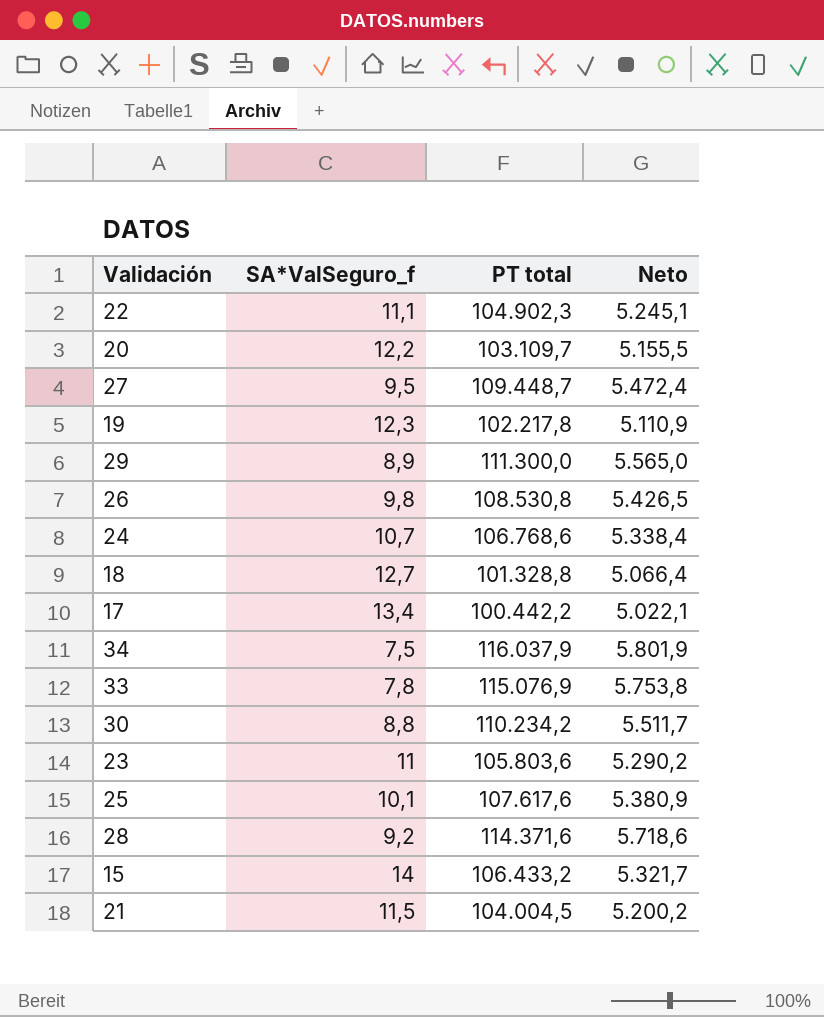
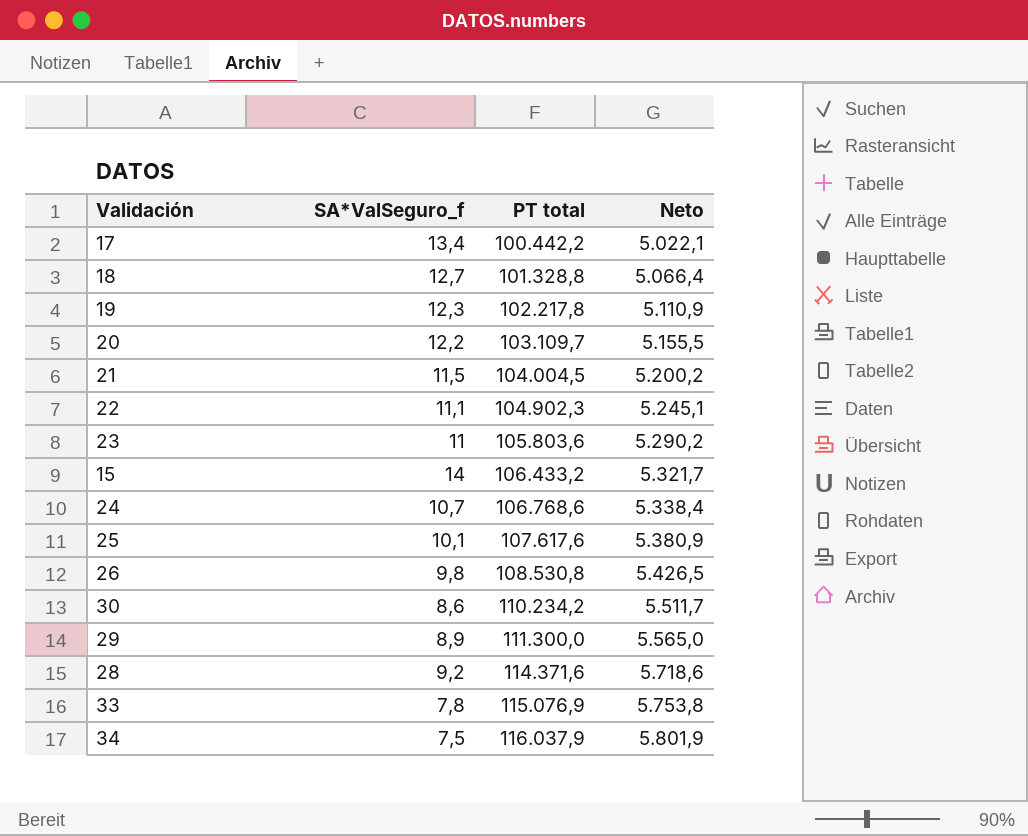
row order: none -> PT total ascending
row 27: 9,5 | 109.448,7 | 5.472,4 -> none
30 | SA*ValSeguro_f: 8,8 -> 8,6

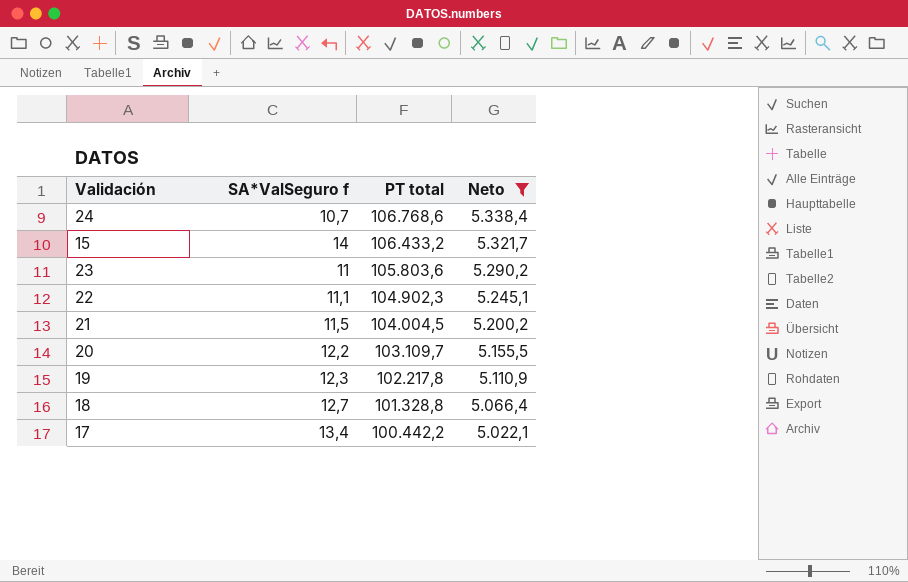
filter: none -> Neto <= 5.338,4
row order: PT total ascending -> PT total descending
column name: SA*ValSeguro_f -> SA*ValSeguro f

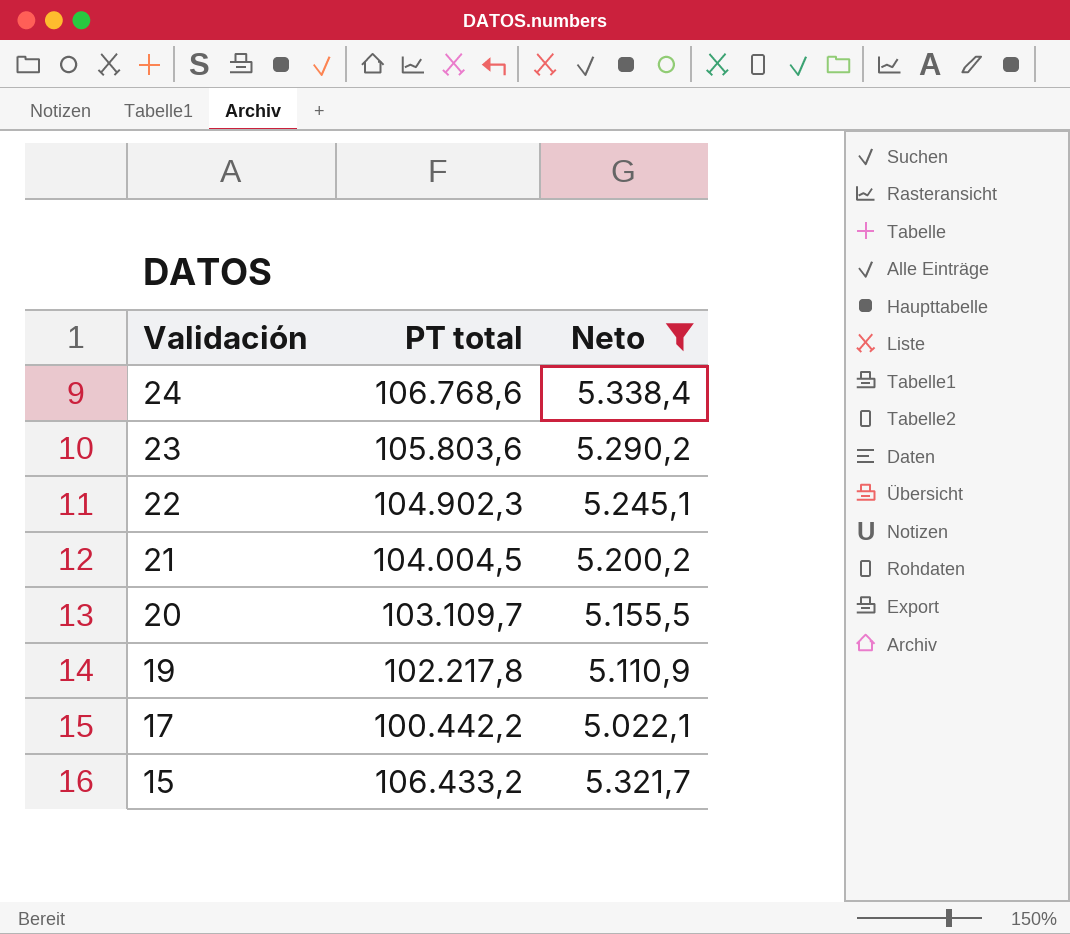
row order: PT total descending -> Validación descending
column SA*ValSeguro f | position: 2 -> none
row 18: 12,7 | 101.328,8 | 5.066,4 -> none

